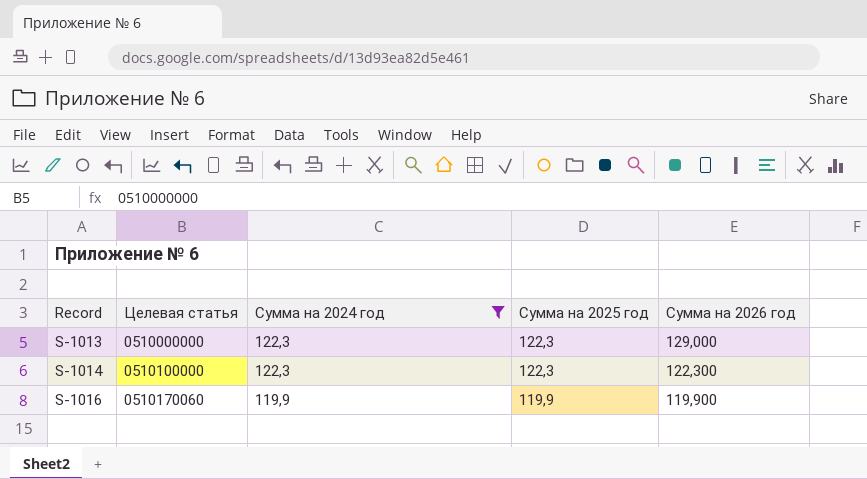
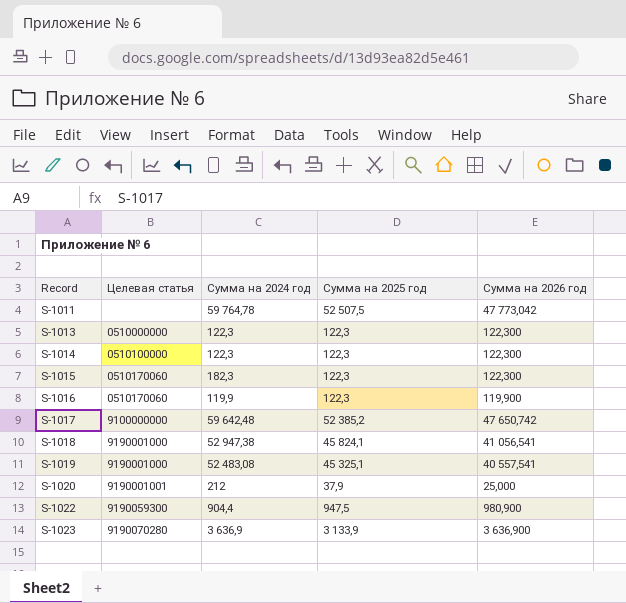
filter: Сумма на 2024 год <= 122,3 -> none
S-1013 | Сумма на 2026 год: 129,000 -> 122,300
S-1016 | Сумма на 2025 год: 119,9 -> 122,3

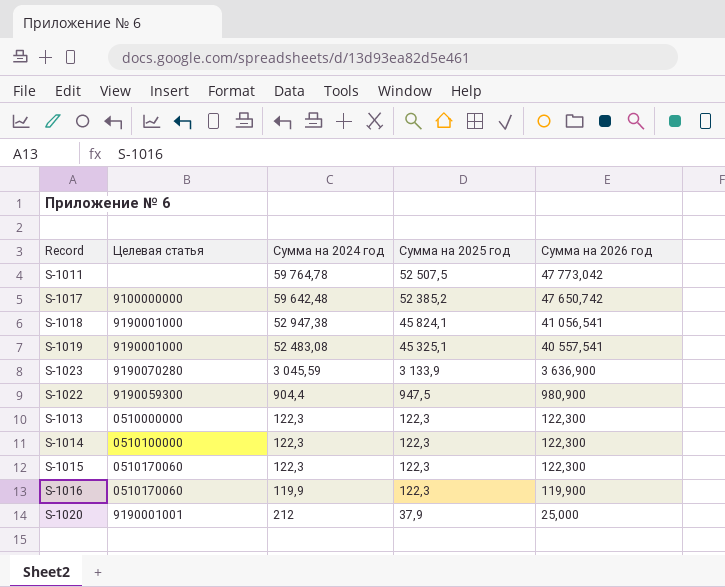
row order: Record ascending -> Сумма на 2025 год descending
S-1023 | Сумма на 2024 год: 3 636,9 -> 3 045,59
S-1015 | Сумма на 2024 год: 182,3 -> 122,3

